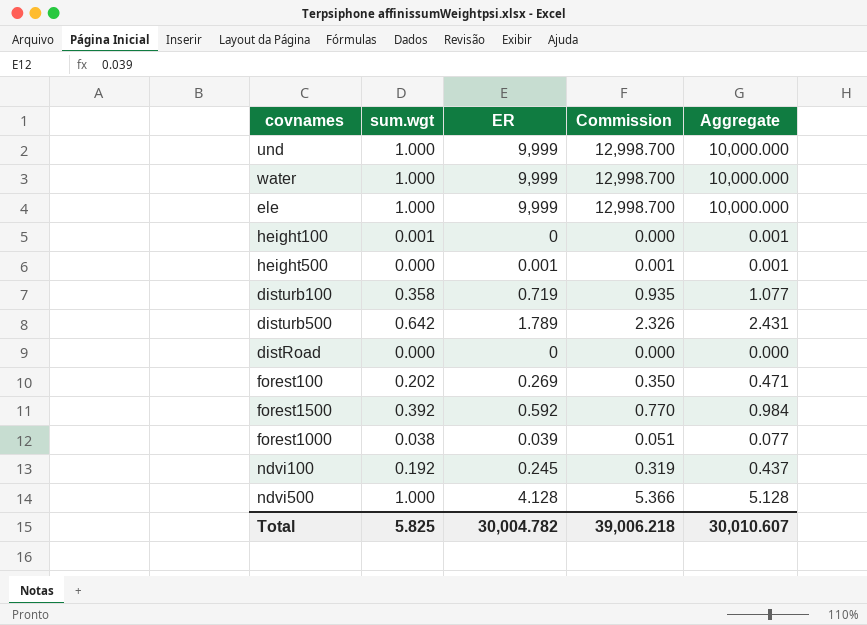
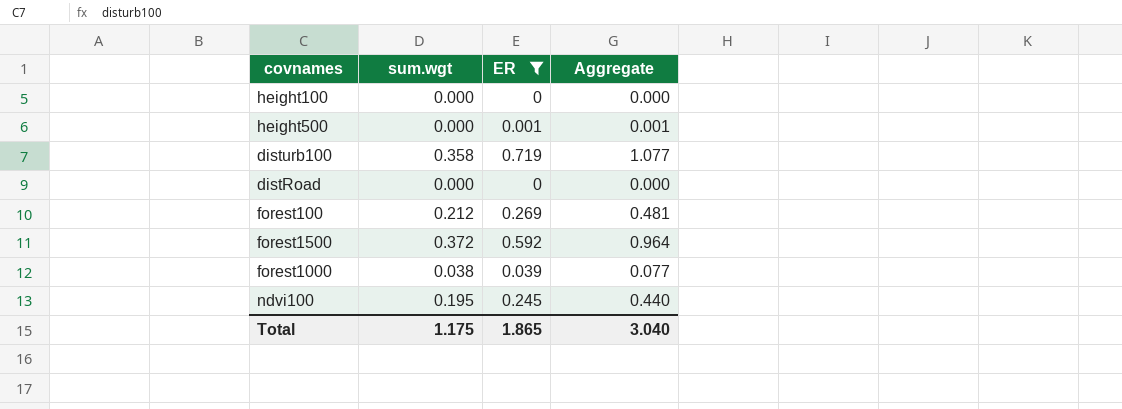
filter: none -> ER <= 0.719
column Commission | formula: [ER] * 1.3 -> none
height100 | sum.wgt: 0.001 -> 0.000
height100 | Aggregate: 0.001 -> 0.000
forest100 | sum.wgt: 0.202 -> 0.212
forest100 | Aggregate: 0.471 -> 0.481
forest1500 | sum.wgt: 0.392 -> 0.372
forest1500 | Aggregate: 0.984 -> 0.964
ndvi100 | sum.wgt: 0.192 -> 0.195
ndvi100 | Aggregate: 0.437 -> 0.440
Total | sum.wgt: 5.825 -> 1.175
Total | ER: 30,004.782 -> 1.865
Total | Aggregate: 30,010.607 -> 3.040

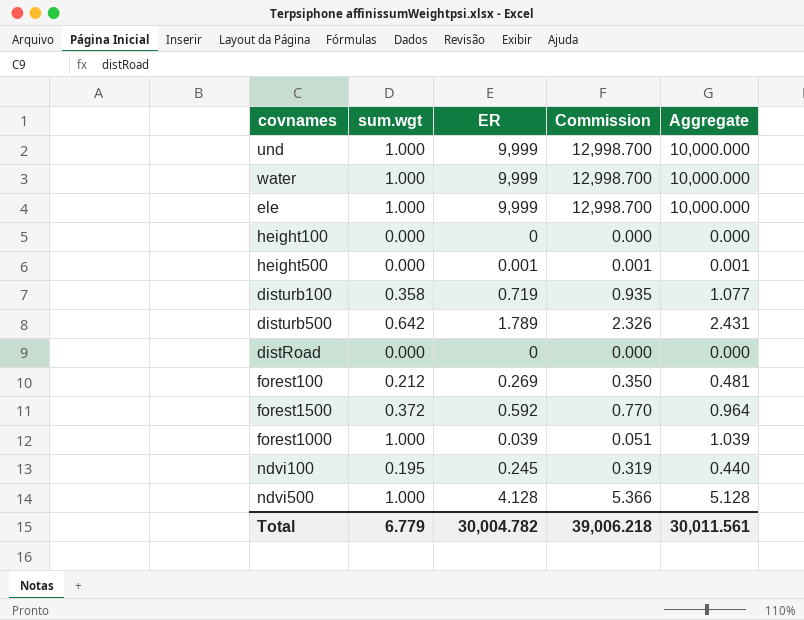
filter: ER <= 0.719 -> none
column Commission | formula: none -> [ER] * 1.3
forest1000 | sum.wgt: 0.038 -> 1.000
forest1000 | Aggregate: 0.077 -> 1.039
Total | sum.wgt: 1.175 -> 6.779
Total | ER: 1.865 -> 30,004.782
Total | Aggregate: 3.040 -> 30,011.561

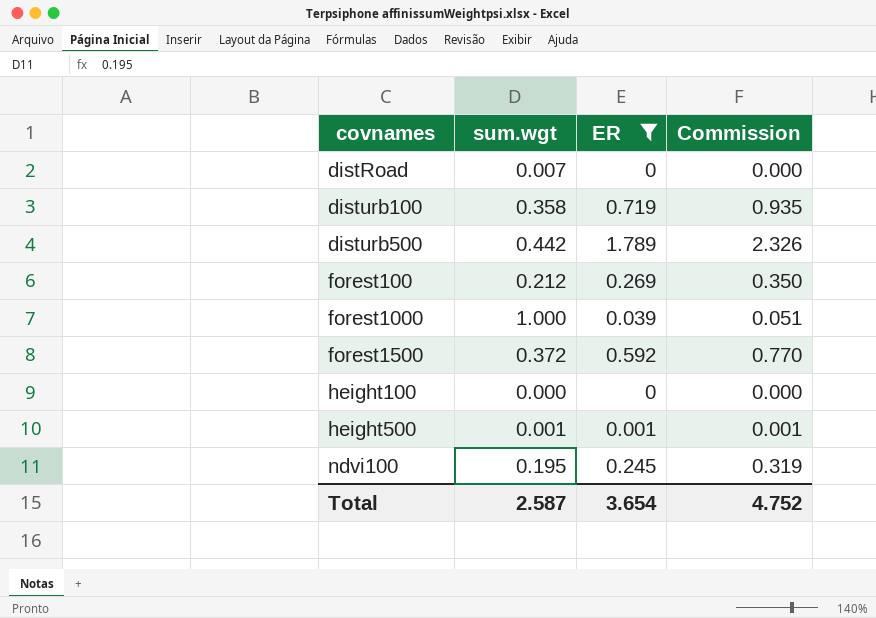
filter: none -> ER <= 1.789
row order: none -> covnames ascending
column Aggregate | formula: [sum.wgt] + [ER] -> none
distRoad | sum.wgt: 0.000 -> 0.007
disturb500 | sum.wgt: 0.642 -> 0.442
height500 | sum.wgt: 0.000 -> 0.001
Total | sum.wgt: 6.779 -> 2.587
Total | ER: 30,004.782 -> 3.654
Total | Commission: 39,006.218 -> 4.752

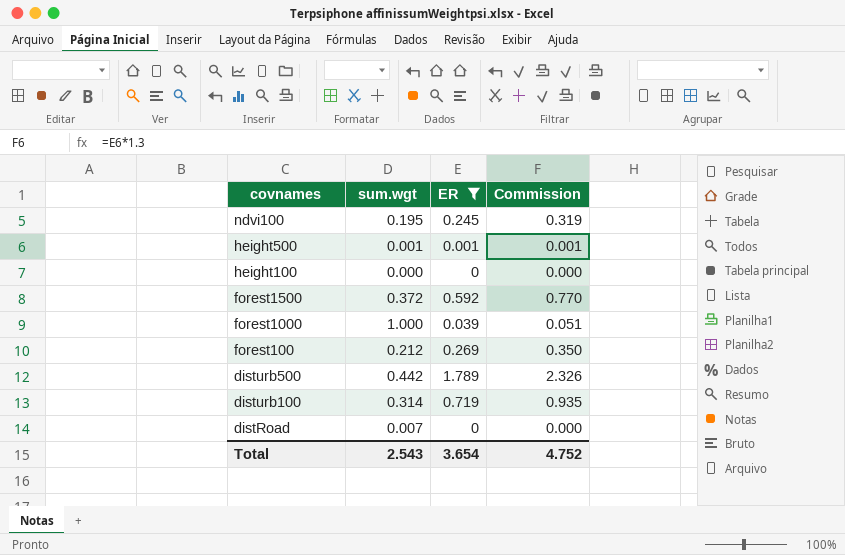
row order: covnames ascending -> covnames descending
disturb100 | sum.wgt: 0.358 -> 0.314
Total | sum.wgt: 2.587 -> 2.543

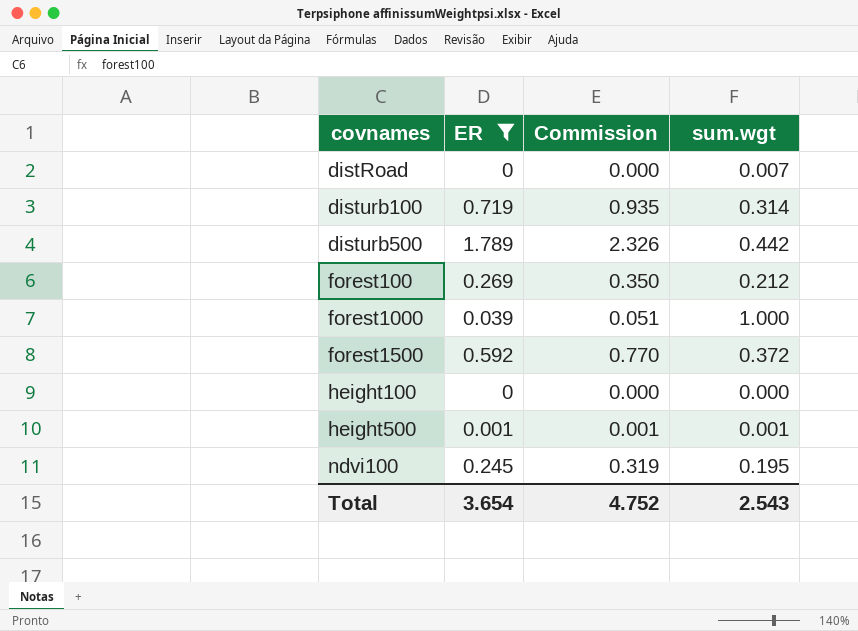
row order: covnames descending -> covnames ascending
column sum.wgt | position: 2 -> 4

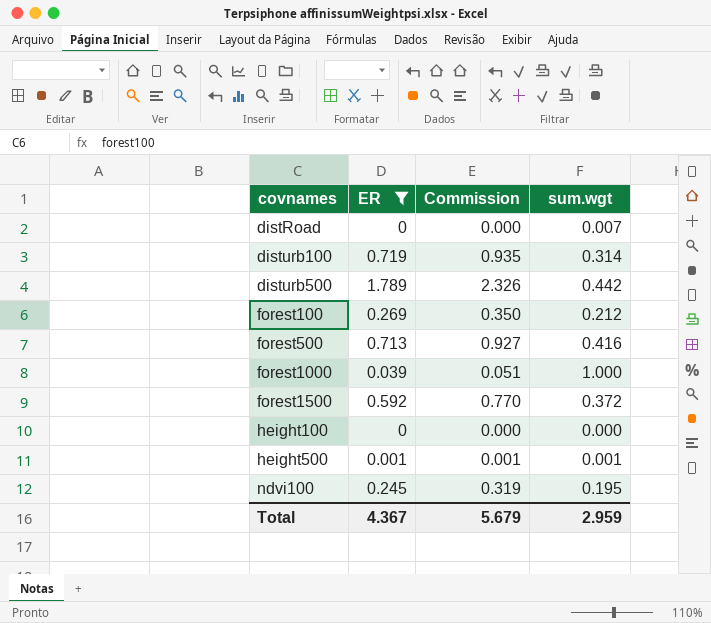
row forest500: none -> 0.713 | 0.927 | 0.416
Total | ER: 3.654 -> 4.367
Total | Commission: 4.752 -> 5.679
Total | sum.wgt: 2.543 -> 2.959

